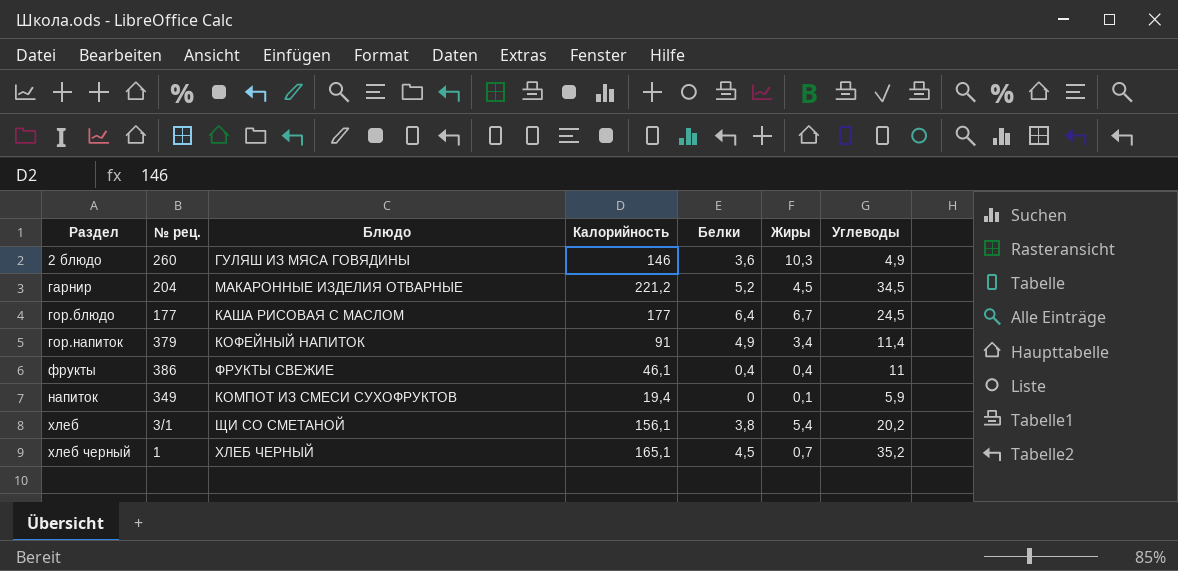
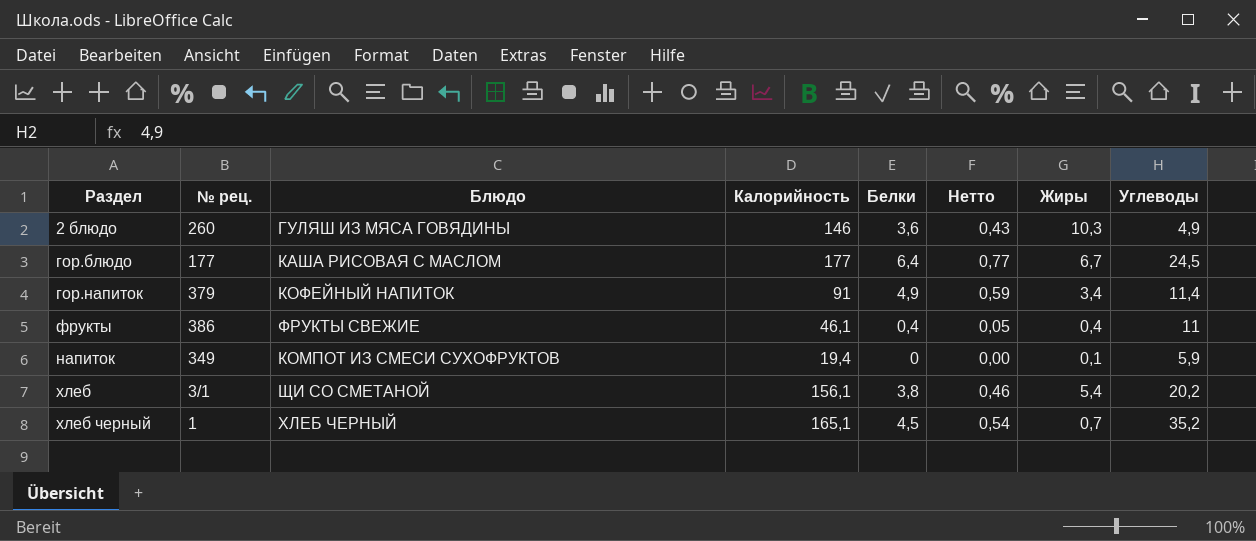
column Нетто | formula: none -> [Белки] * 0,12
row гарнир: 204 | МАКАРОННЫЕ ИЗДЕЛИЯ ОТВАРНЫЕ | 221,2 | 5,2 | 4,5 | 34,5 -> none

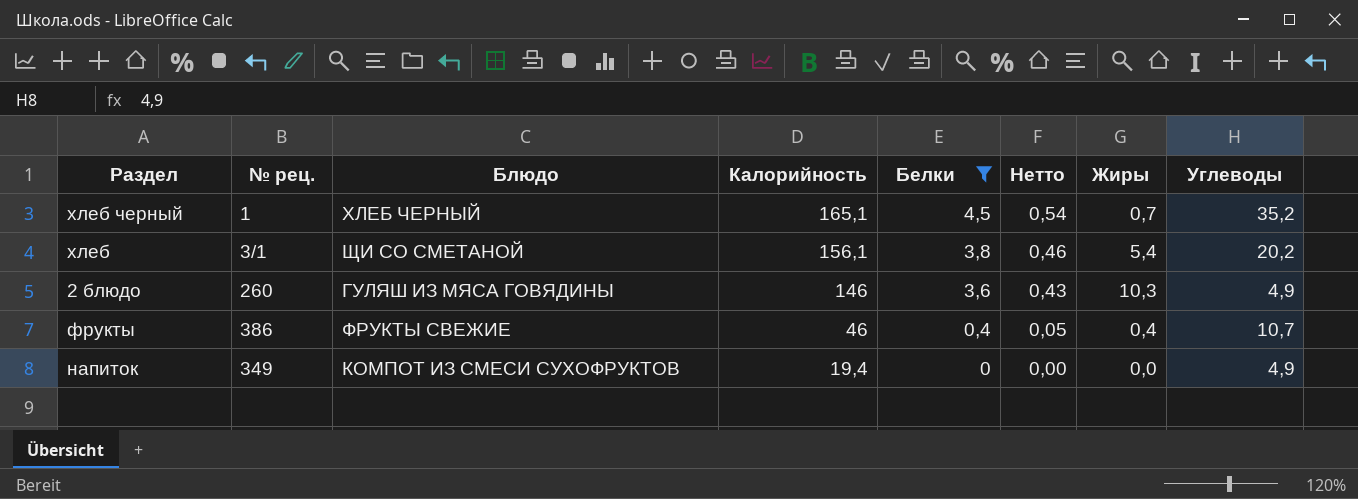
filter: none -> Белки <= 4,5
row order: none -> Калорийность descending
фрукты | Калорийность: 46,1 -> 46
фрукты | Углеводы: 11 -> 10,7
напиток | Жиры: 0,1 -> 0,0
напиток | Углеводы: 5,9 -> 4,9

